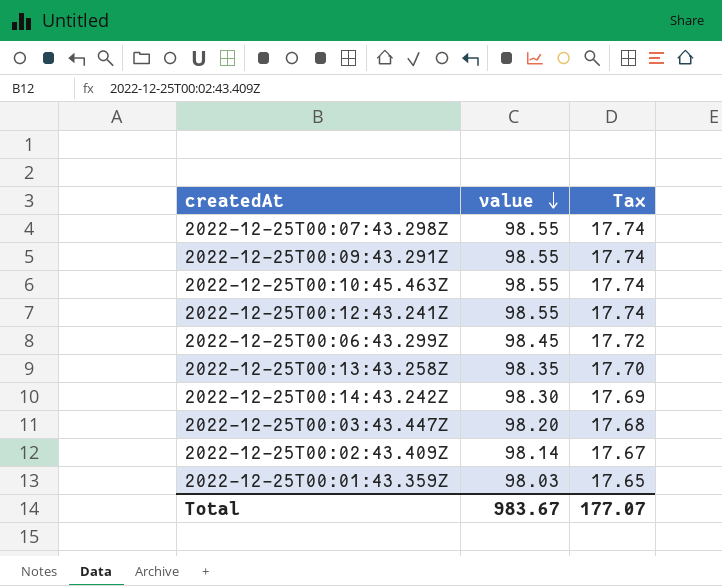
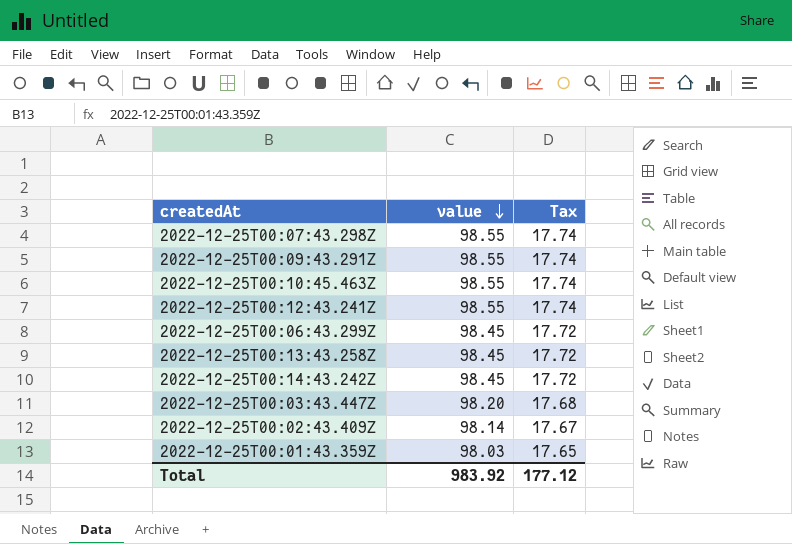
2022-12-25T00:13:43.258Z | value: 98.35 -> 98.45
2022-12-25T00:13:43.258Z | Tax: 17.70 -> 17.72
2022-12-25T00:14:43.242Z | value: 98.30 -> 98.45
2022-12-25T00:14:43.242Z | Tax: 17.69 -> 17.72
Total | value: 983.67 -> 983.92
Total | Tax: 177.07 -> 177.12

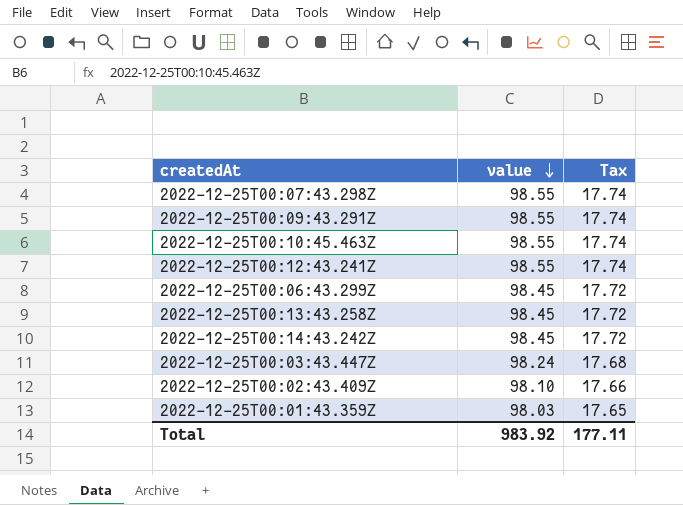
2022-12-25T00:03:43.447Z | value: 98.20 -> 98.24
2022-12-25T00:02:43.409Z | value: 98.14 -> 98.10
2022-12-25T00:02:43.409Z | Tax: 17.67 -> 17.66
Total | Tax: 177.12 -> 177.11

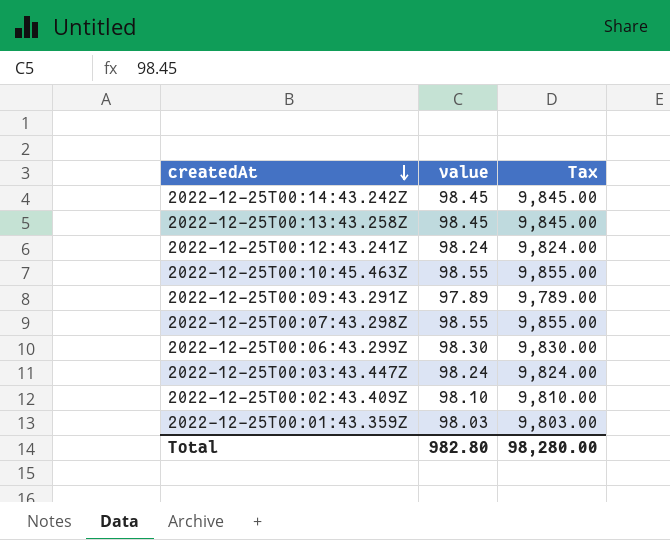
row order: value descending -> createdAt descending
column Tax | formula: [value] * 0.18 -> [value] * 100
2022-12-25T00:12:43.241Z | value: 98.55 -> 98.24
2022-12-25T00:09:43.291Z | value: 98.55 -> 97.89
2022-12-25T00:06:43.299Z | value: 98.45 -> 98.30
Total | value: 983.92 -> 982.80
Total | Tax: 177.11 -> 98,280.00

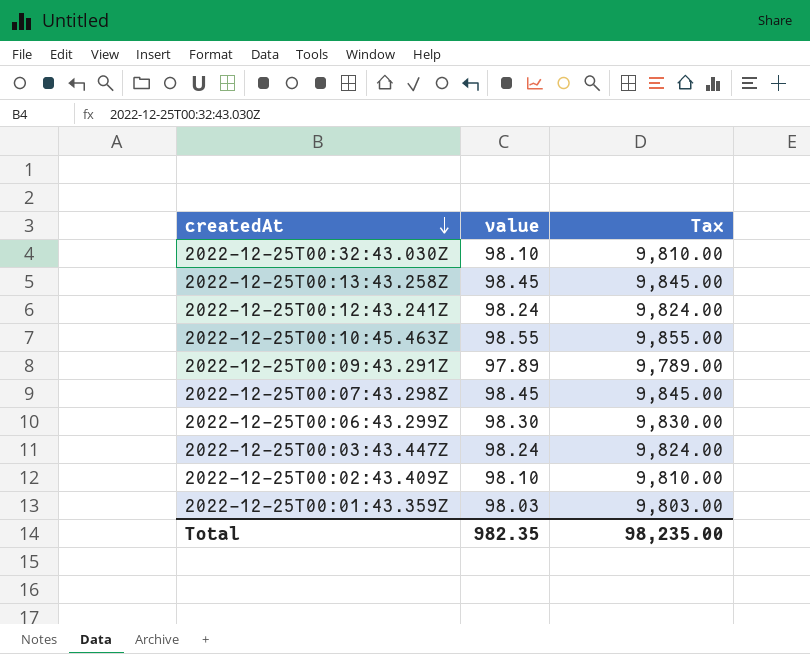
row 2022-12-25T00:14:43.242Z: 98.45 | 9,845.00 -> none
row 2022-12-25T00:32:43.030Z: none -> 98.10 | 9,810.00
2022-12-25T00:07:43.298Z | value: 98.55 -> 98.45
2022-12-25T00:07:43.298Z | Tax: 9,855.00 -> 9,845.00
Total | value: 982.80 -> 982.35
Total | Tax: 98,280.00 -> 98,235.00

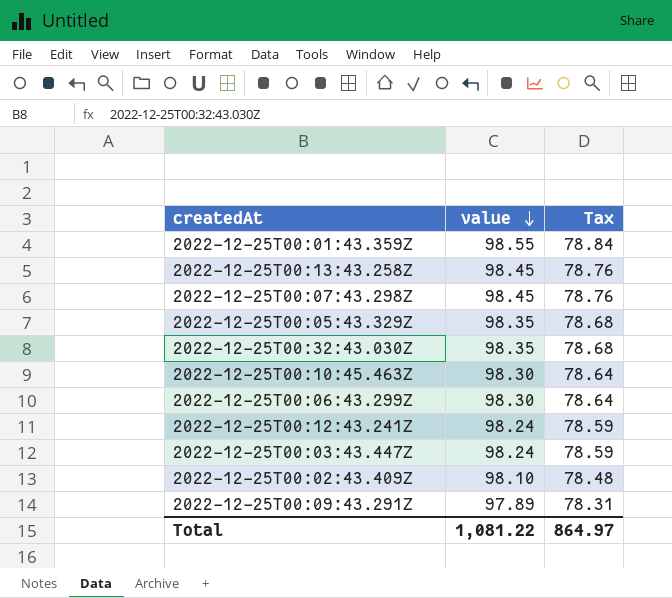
row order: createdAt descending -> value descending
column Tax | formula: [value] * 100 -> [value] * 0.8
2022-12-25T00:01:43.359Z | value: 98.03 -> 98.55
row 2022-12-25T00:05:43.329Z: none -> 98.35 | 78.68
2022-12-25T00:32:43.030Z | value: 98.10 -> 98.35
2022-12-25T00:10:45.463Z | value: 98.55 -> 98.30
Total | value: 982.35 -> 1,081.22
Total | Tax: 98,235.00 -> 864.97

